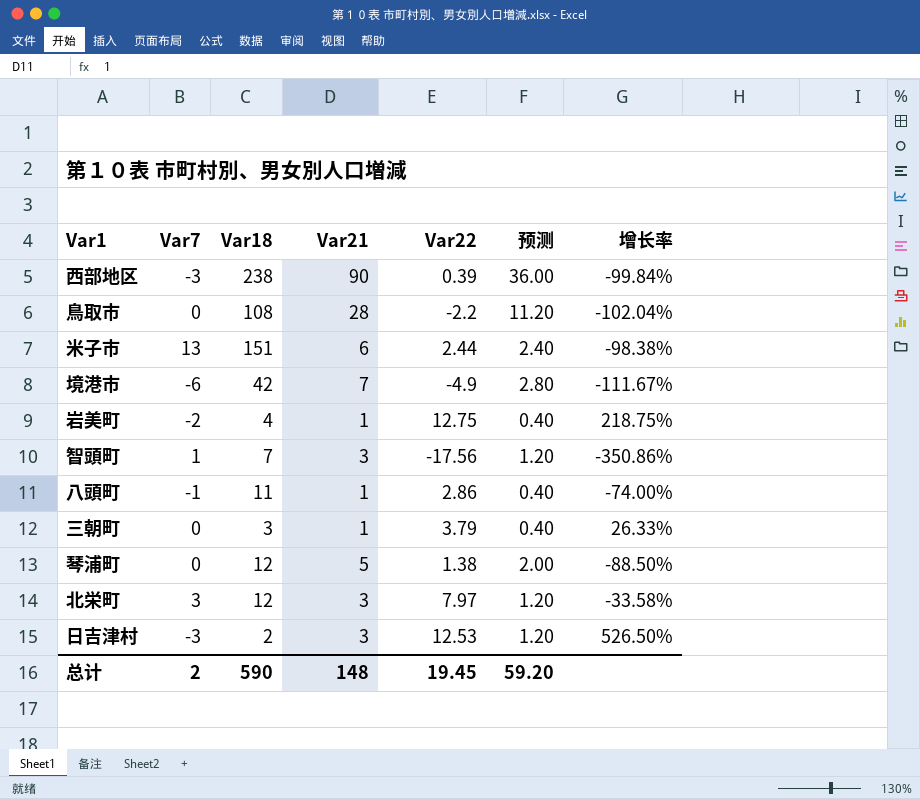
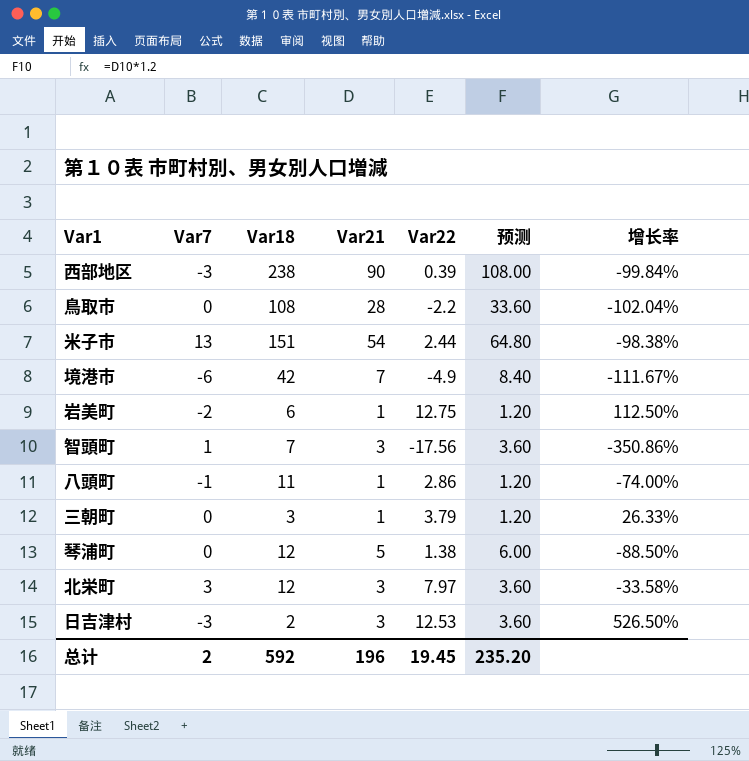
column 预测 | formula: [Var21] * 0.4 -> [Var21] * 1.2
米子市 | Var21: 6 -> 54
岩美町 | Var18: 4 -> 6
岩美町 | 增长率: 218.75% -> 112.50%
总计 | Var18: 590 -> 592
总计 | Var21: 148 -> 196
总计 | 预测: 59.20 -> 235.20

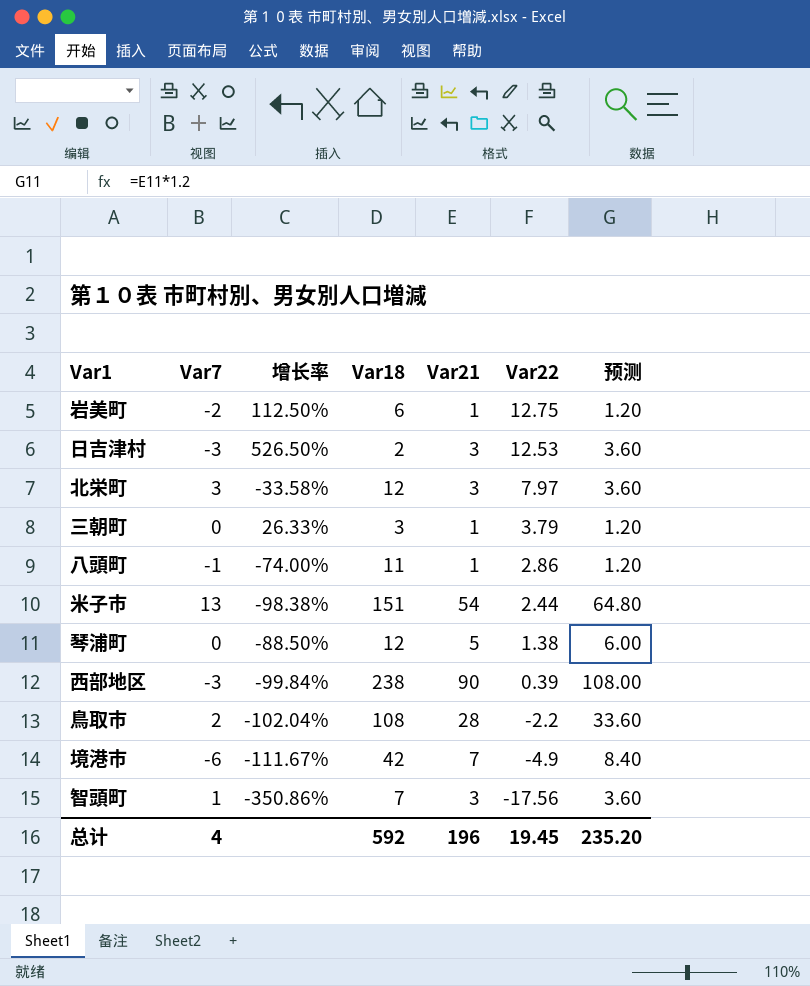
row order: none -> Var22 descending
column 增长率 | position: 7 -> 3
鳥取市 | Var7: 0 -> 2
总计 | Var7: 2 -> 4

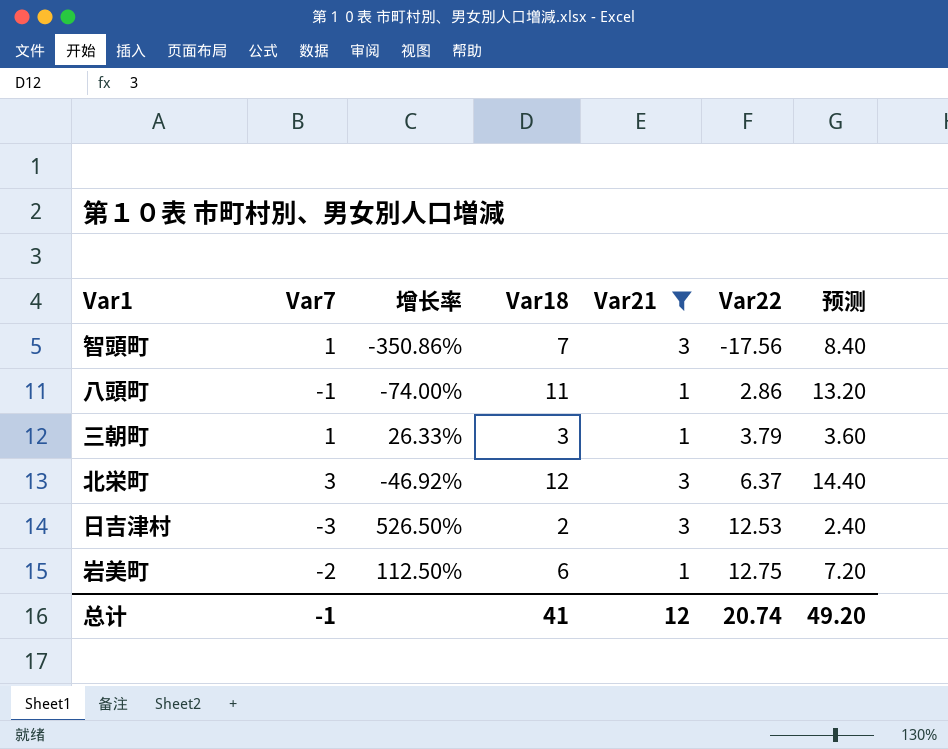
filter: none -> Var21 <= 3
row order: Var22 descending -> Var22 ascending
column 预测 | formula: [Var21] * 1.2 -> [Var18] * 1.2
三朝町 | Var7: 0 -> 1
北栄町 | 增长率: -33.58% -> -46.92%
北栄町 | Var22: 7.97 -> 6.37
总计 | Var7: 4 -> -1
总计 | Var18: 592 -> 41
总计 | Var21: 196 -> 12
总计 | Var22: 19.45 -> 20.74
总计 | 预测: 235.20 -> 49.20

